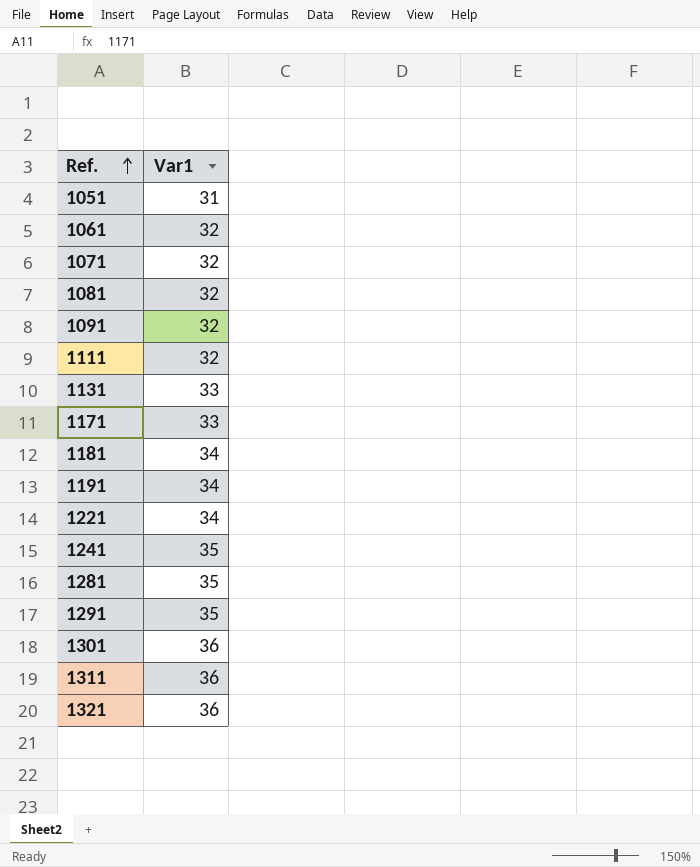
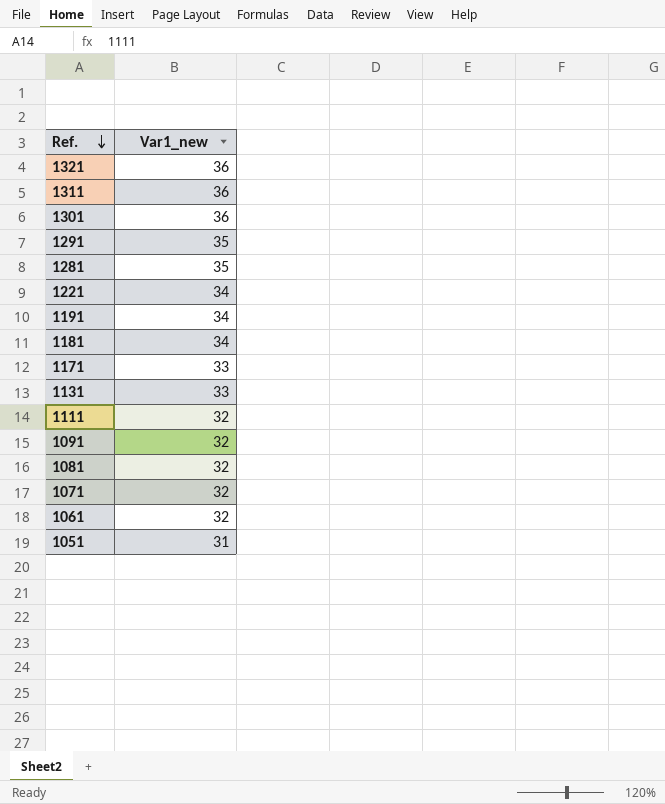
row order: Ref. ascending -> Ref. descending
column name: Var1 -> Var1_new
row 1241: 35 -> none

